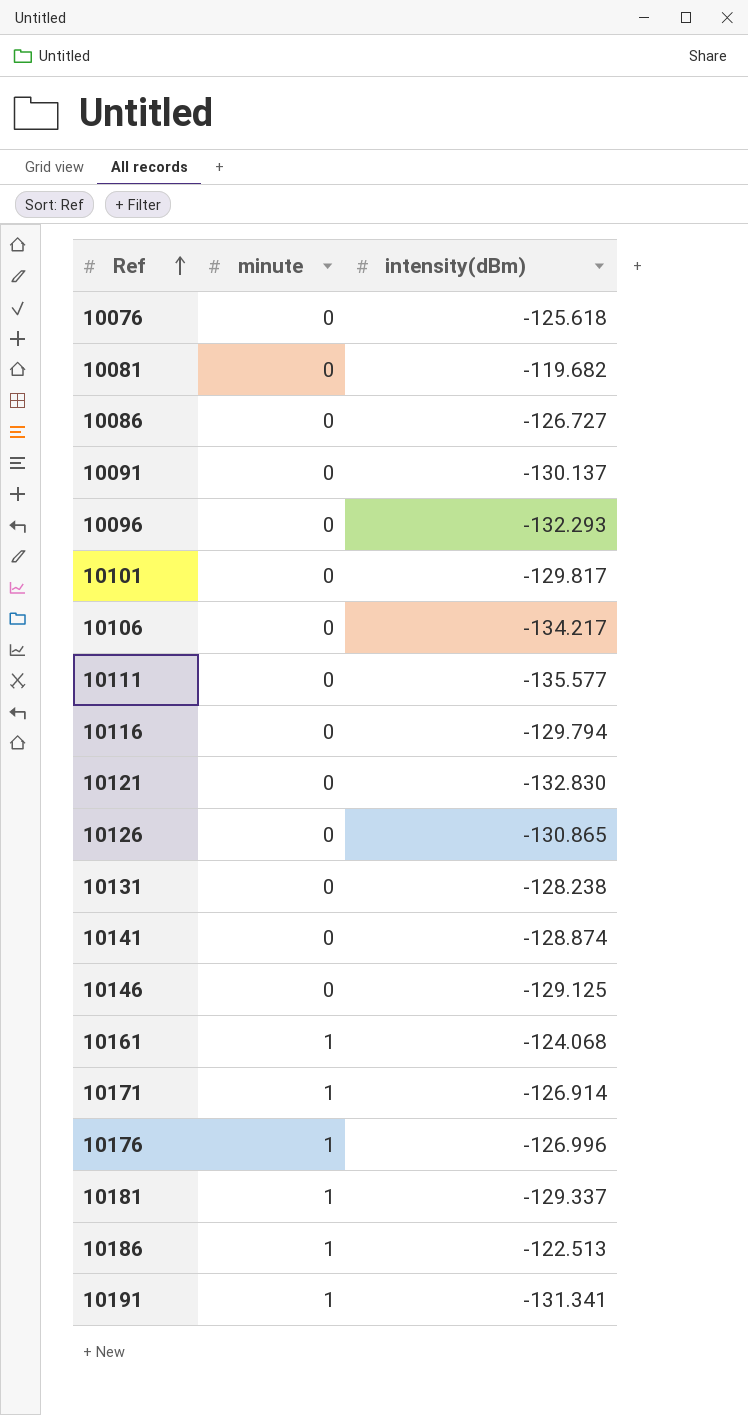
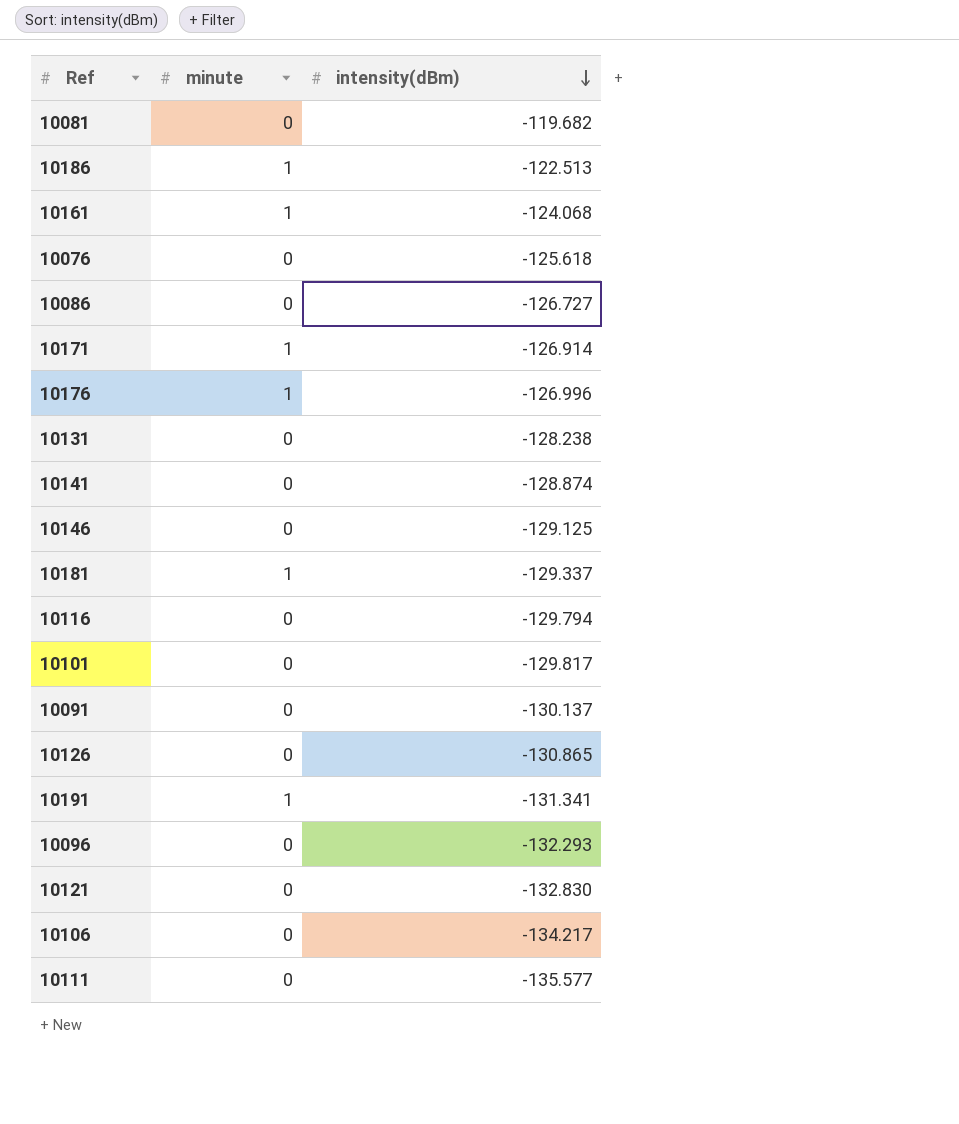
row order: Ref ascending -> intensity(dBm) descending

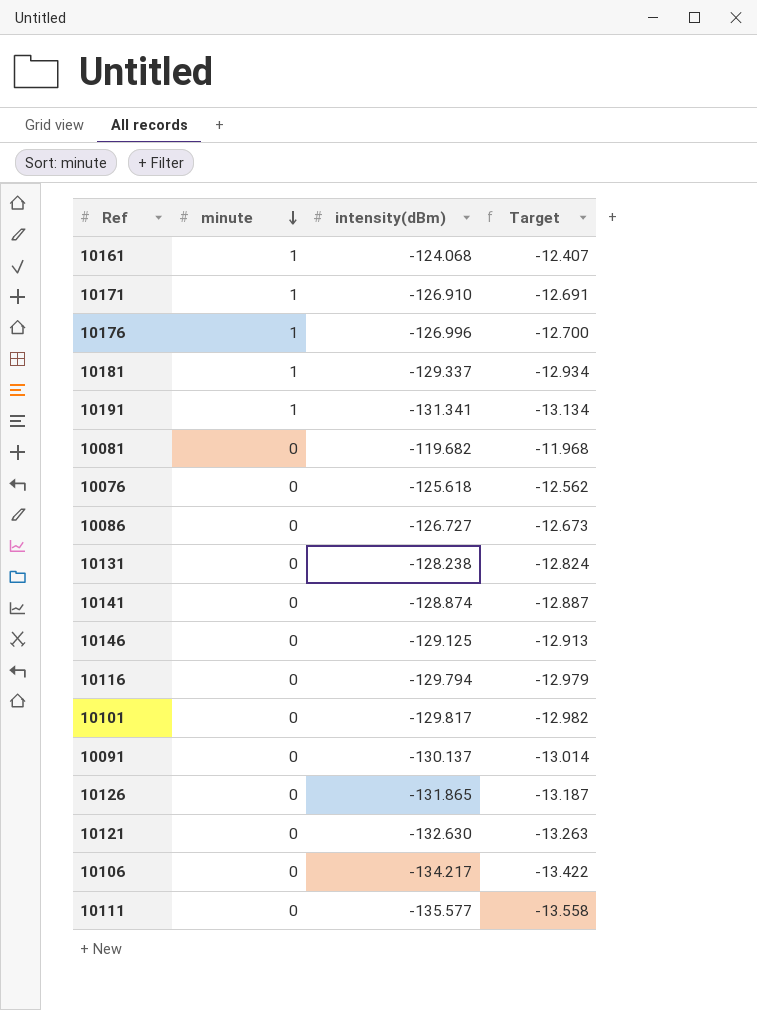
row order: intensity(dBm) descending -> minute descending
column Target | formula: none -> [intensity(dBm)] * 0.1
row 10186: 1 | -122.513 -> none
row 10096: 0 | -132.293 -> none
10171 | intensity(dBm): -126.914 -> -126.910
10126 | intensity(dBm): -130.865 -> -131.865
10121 | intensity(dBm): -132.830 -> -132.630

